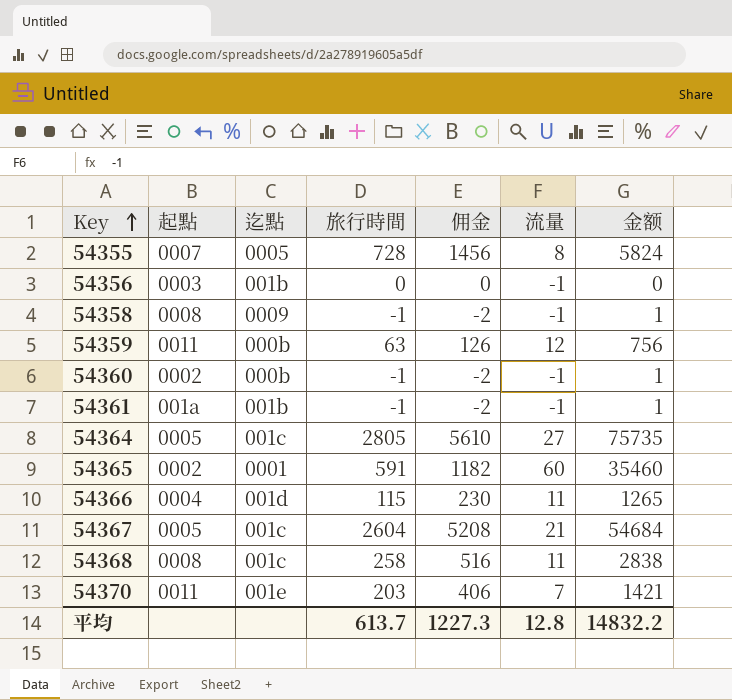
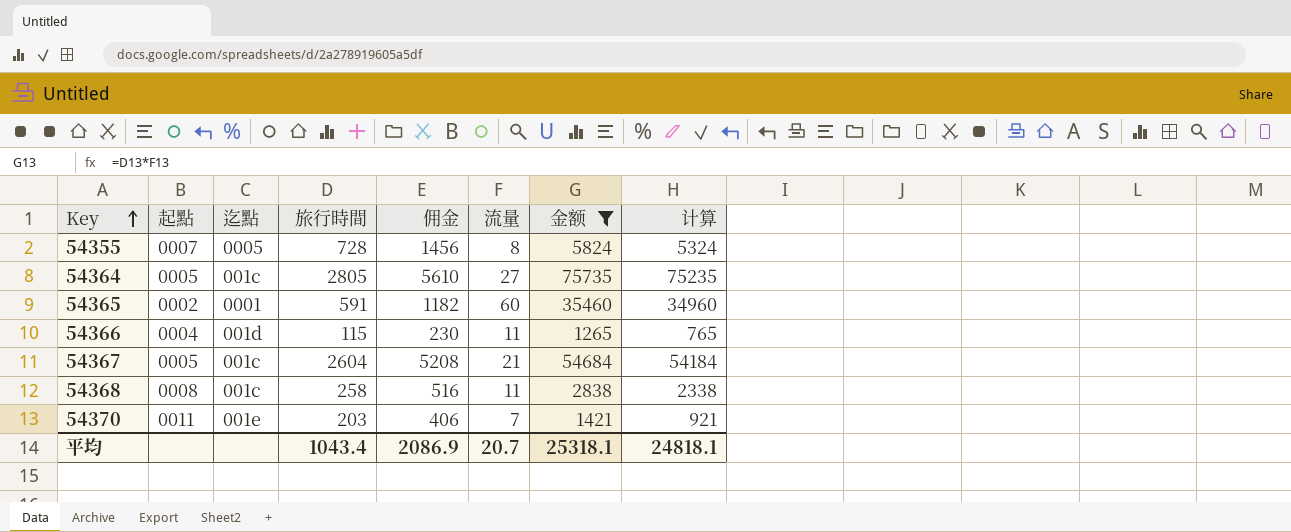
filter: none -> 金额 >= 1265
column 计算 | formula: none -> [金额] - 500
平均 | 旅行時間: 613.7 -> 1043.4
平均 | 佣金: 1227.3 -> 2086.9
平均 | 流量: 12.8 -> 20.7
平均 | 金额: 14832.2 -> 25318.1

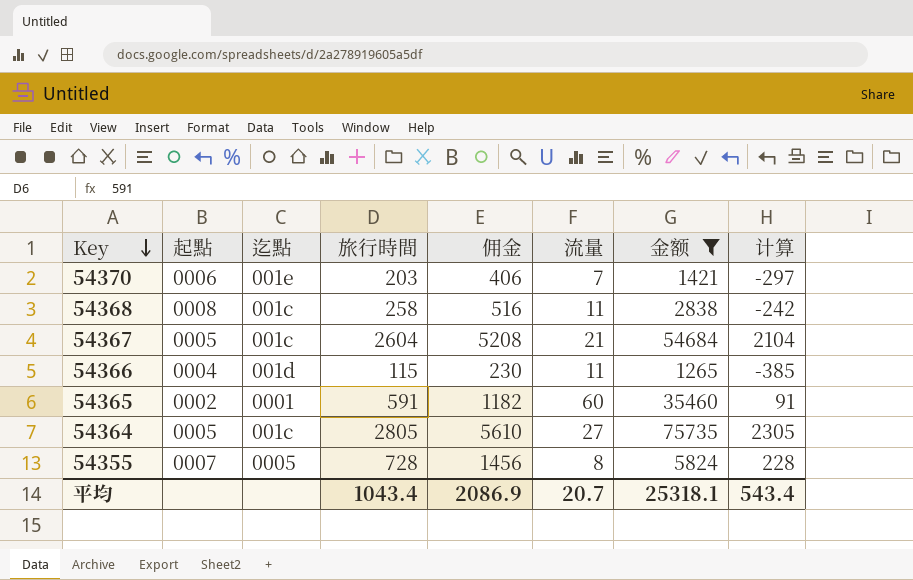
row order: Key ascending -> Key descending
column 计算 | formula: [金额] - 500 -> [旅行時間] - 500
54370 | 起點: 0011 -> 0006
平均 | 计算: 24818.1 -> 543.4

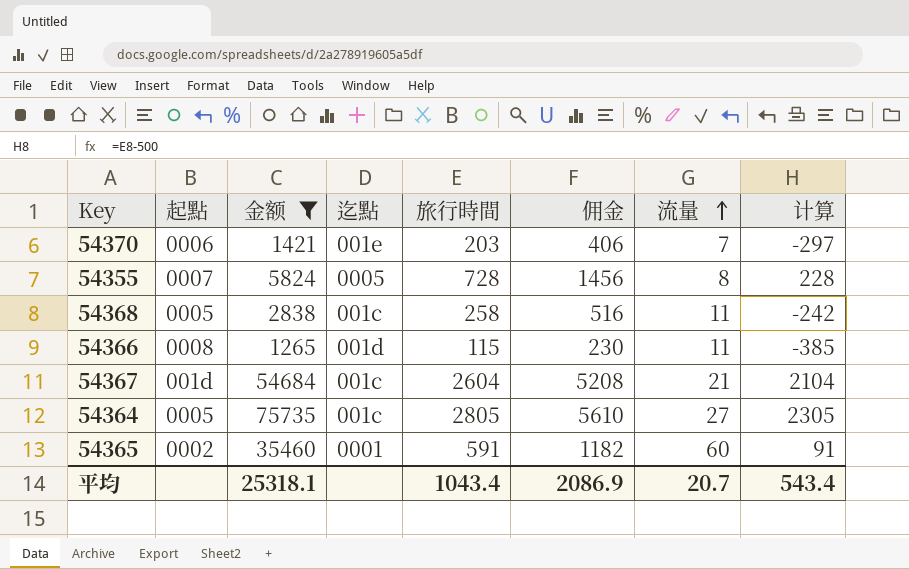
row order: Key descending -> 流量 ascending
column 金额 | position: 7 -> 3
54368 | 起點: 0008 -> 0005
54366 | 起點: 0004 -> 0008
54367 | 起點: 0005 -> 001d

